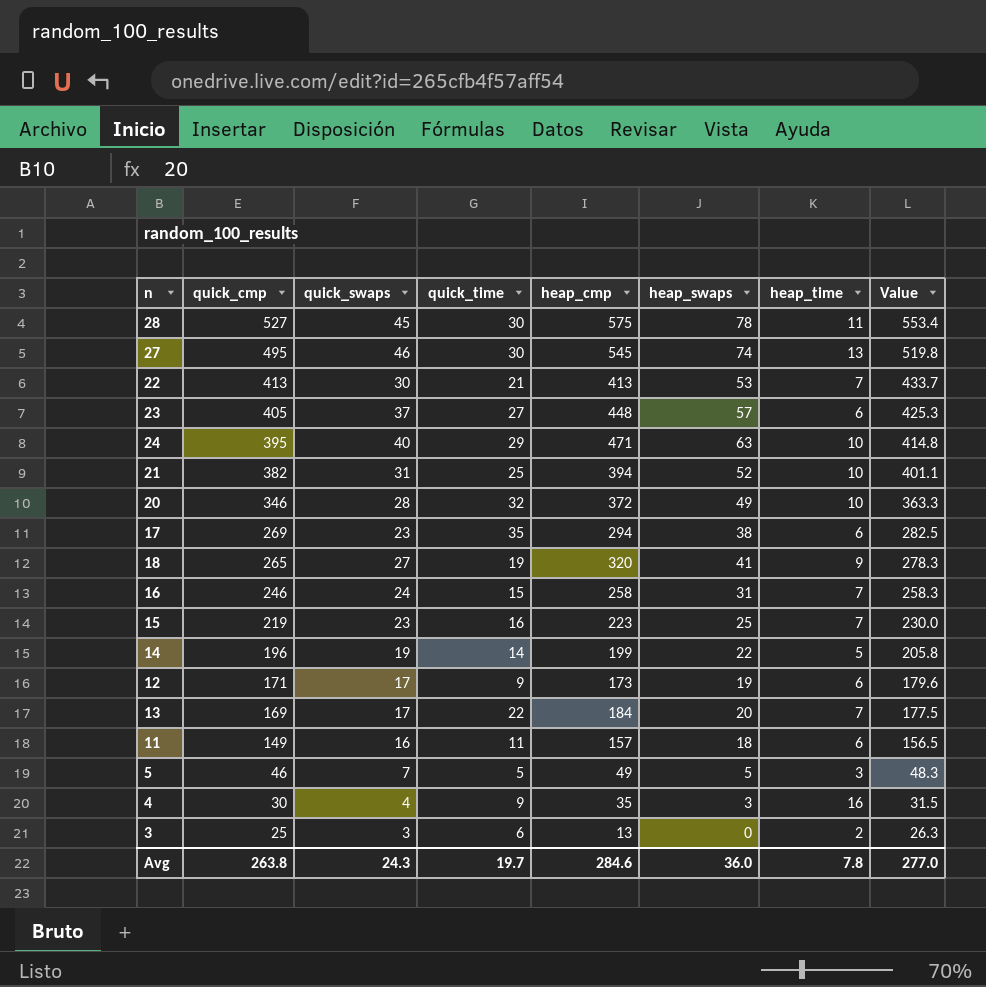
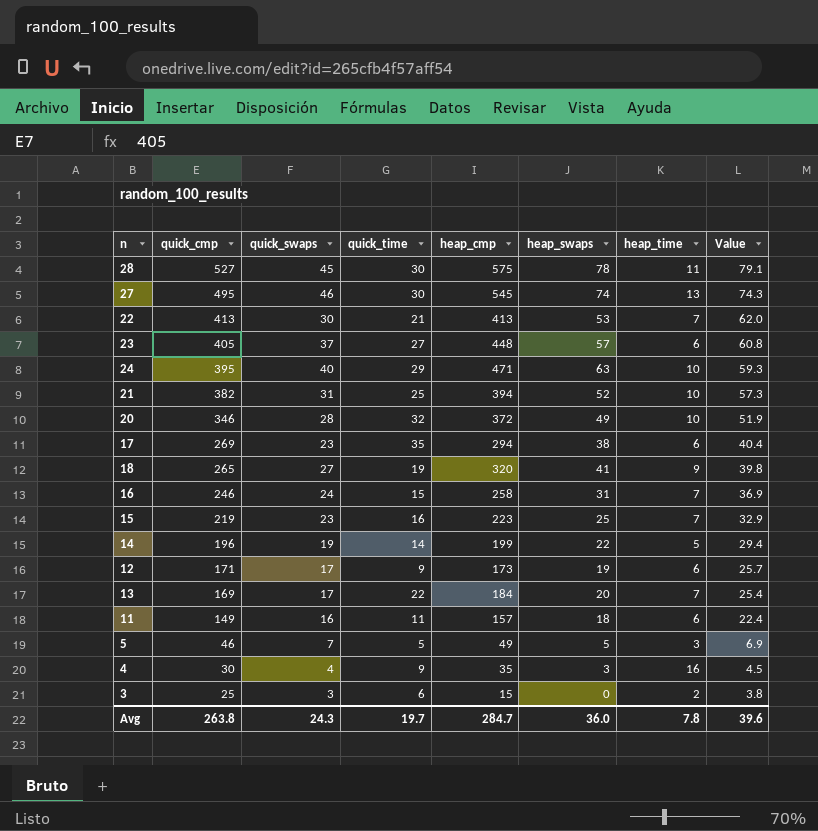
column Value | formula: [quick_cmp] * 1.05 -> [quick_cmp] * 0.15
3 | heap_cmp: 13 -> 15
Avg | heap_cmp: 284.6 -> 284.7
Avg | Value: 277.0 -> 39.6

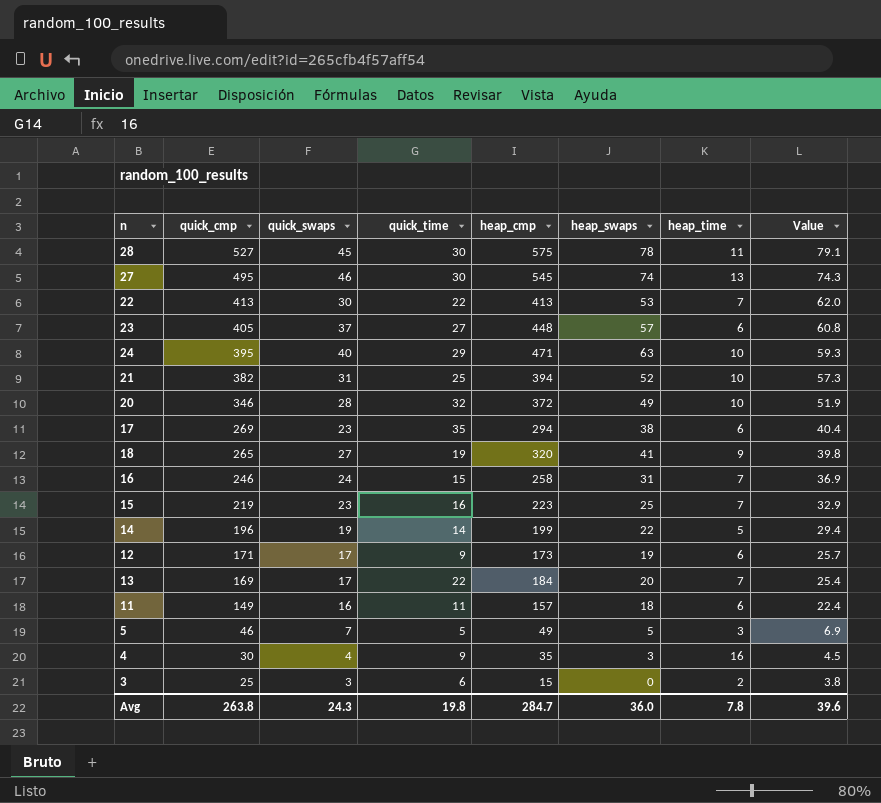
22 | quick_time: 21 -> 22
Avg | quick_time: 19.7 -> 19.8

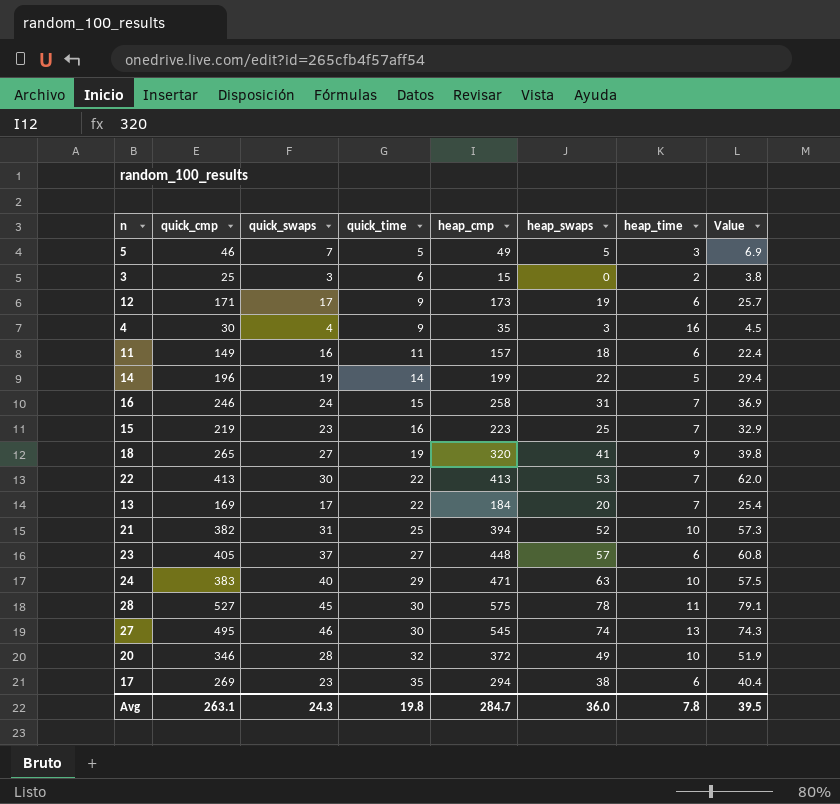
row order: quick_cmp descending -> quick_time ascending
24 | quick_cmp: 395 -> 383
24 | Value: 59.3 -> 57.5
Avg | quick_cmp: 263.8 -> 263.1
Avg | Value: 39.6 -> 39.5

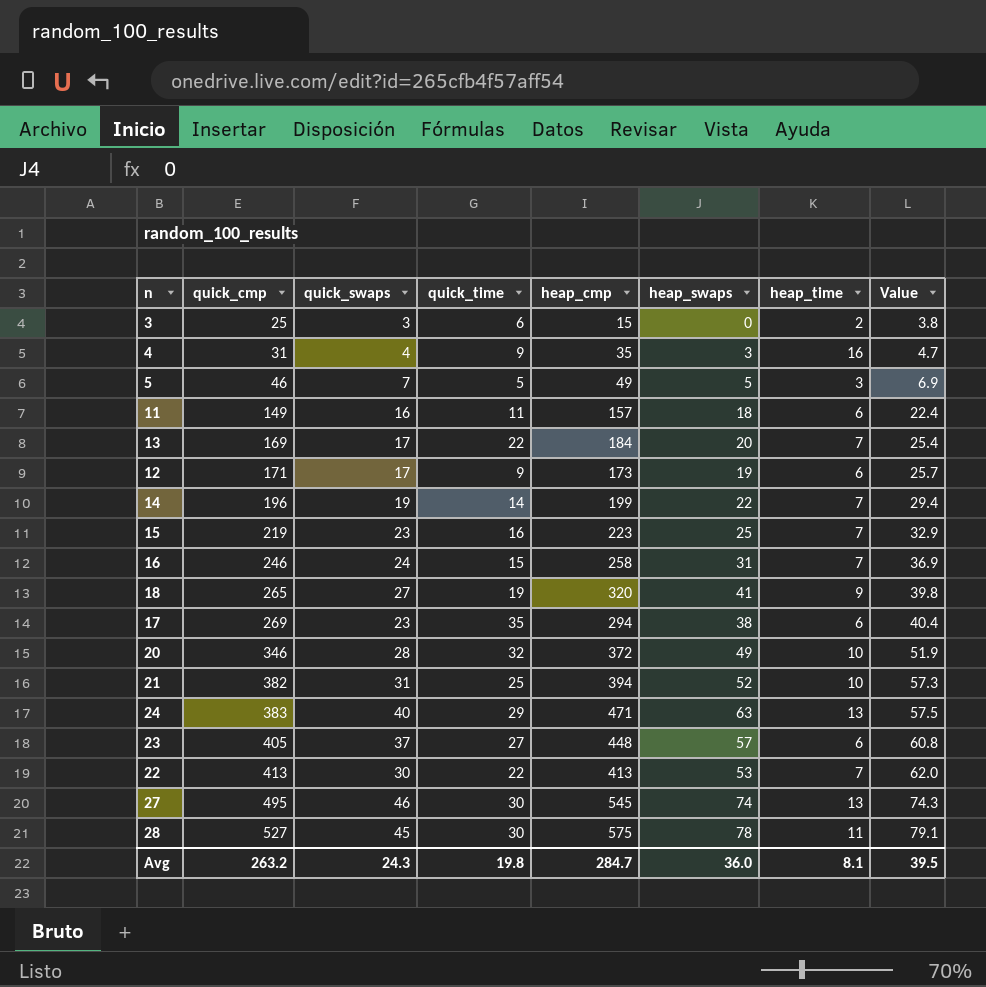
row order: quick_time ascending -> quick_cmp ascending
4 | quick_cmp: 30 -> 31
4 | Value: 4.5 -> 4.7
14 | heap_time: 5 -> 7
24 | heap_time: 10 -> 13
Avg | quick_cmp: 263.1 -> 263.2
Avg | heap_time: 7.8 -> 8.1

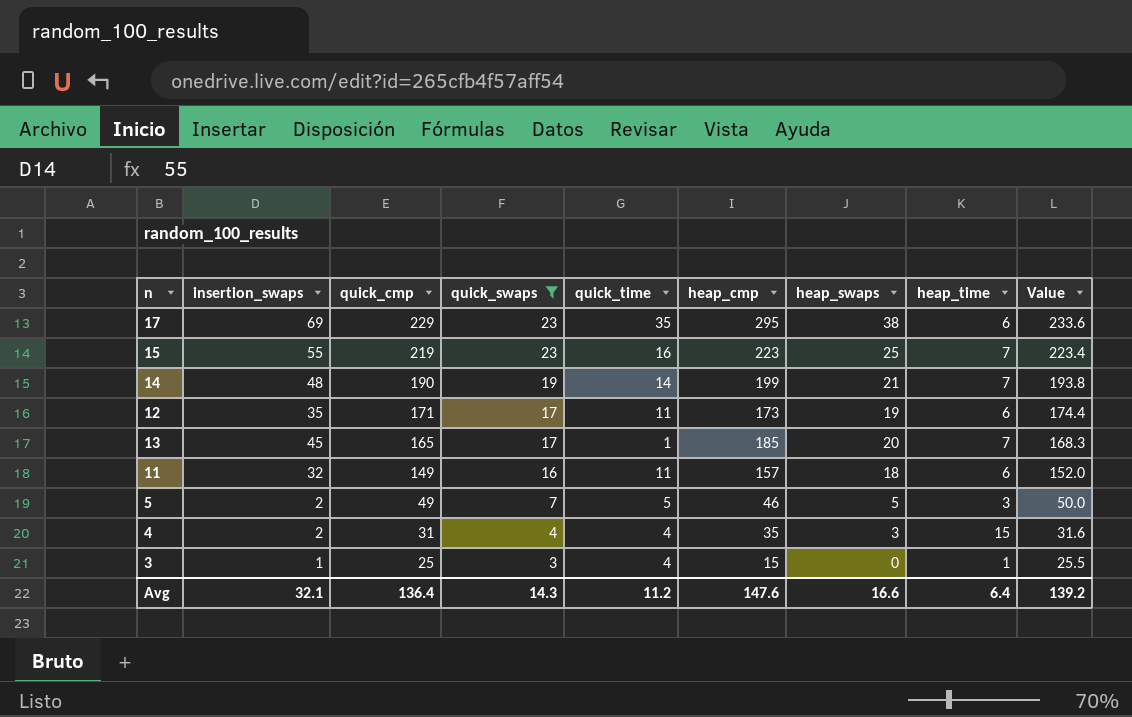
filter: none -> quick_swaps <= 23
row order: quick_cmp ascending -> quick_cmp descending
column insertion_swaps | position: none -> 2
column Value | formula: [quick_cmp] * 0.15 -> [quick_cmp] * 1.02
17 | quick_cmp: 269 -> 229
17 | heap_cmp: 294 -> 295
14 | quick_cmp: 196 -> 190
14 | heap_swaps: 22 -> 21
12 | quick_time: 9 -> 11
13 | quick_cmp: 169 -> 165
13 | quick_time: 22 -> 1
13 | heap_cmp: 184 -> 185
5 | quick_cmp: 46 -> 49
5 | heap_cmp: 49 -> 46
4 | quick_time: 9 -> 4
4 | heap_time: 16 -> 15
3 | quick_time: 6 -> 4
3 | heap_time: 2 -> 1
Avg | quick_cmp: 263.2 -> 136.4
Avg | quick_swaps: 24.3 -> 14.3
Avg | quick_time: 19.8 -> 11.2
Avg | heap_cmp: 284.7 -> 147.6
Avg | heap_swaps: 36.0 -> 16.6
Avg | heap_time: 8.1 -> 6.4
Avg | Value: 39.5 -> 139.2

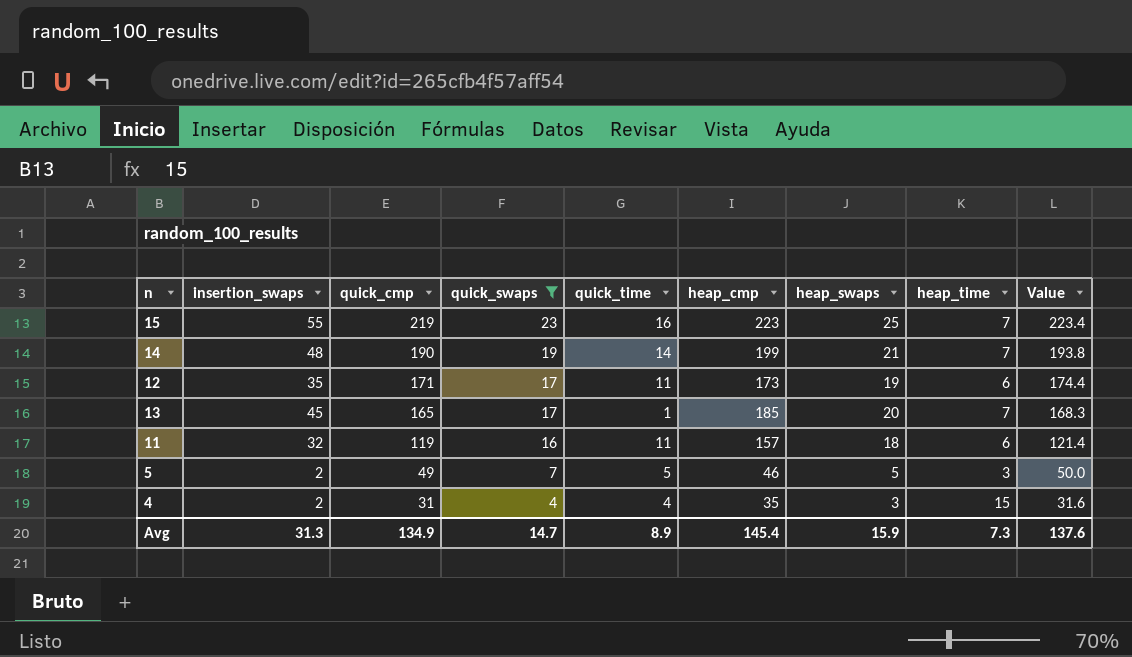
row 17: 69 | 229 | 23 | 35 | 295 | 38 | 6 | 233.6 -> none
row 3: 1 | 25 | 3 | 4 | 15 | 0 | 1 | 25.5 -> none
11 | quick_cmp: 149 -> 119
11 | Value: 152.0 -> 121.4
Avg | insertion_swaps: 32.1 -> 31.3
Avg | quick_cmp: 136.4 -> 134.9
Avg | quick_swaps: 14.3 -> 14.7
Avg | quick_time: 11.2 -> 8.9
Avg | heap_cmp: 147.6 -> 145.4
Avg | heap_swaps: 16.6 -> 15.9
Avg | heap_time: 6.4 -> 7.3
Avg | Value: 139.2 -> 137.6

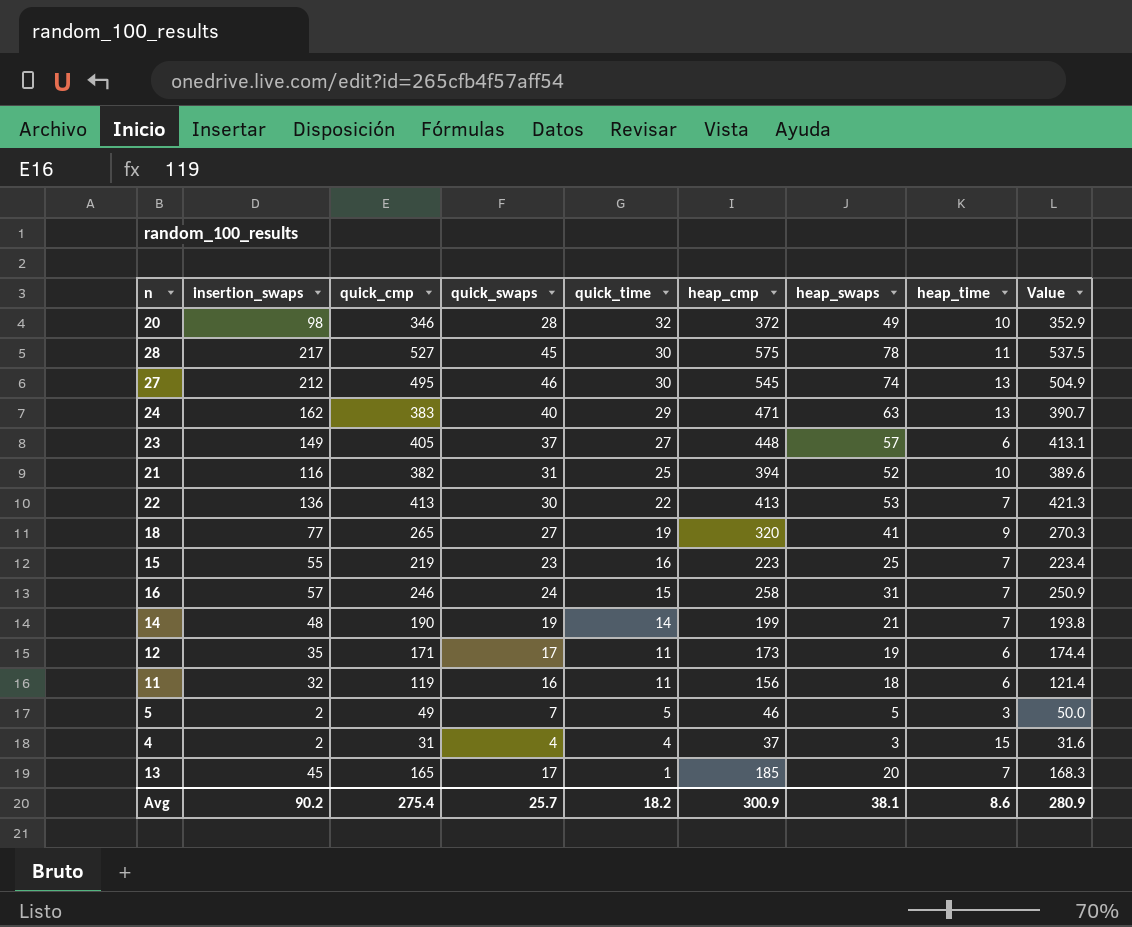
filter: quick_swaps <= 23 -> none
row order: quick_cmp descending -> quick_time descending
11 | heap_cmp: 157 -> 156
4 | heap_cmp: 35 -> 37
Avg | insertion_swaps: 31.3 -> 90.2
Avg | quick_cmp: 134.9 -> 275.4
Avg | quick_swaps: 14.7 -> 25.7
Avg | quick_time: 8.9 -> 18.2
Avg | heap_cmp: 145.4 -> 300.9
Avg | heap_swaps: 15.9 -> 38.1
Avg | heap_time: 7.3 -> 8.6
Avg | Value: 137.6 -> 280.9

